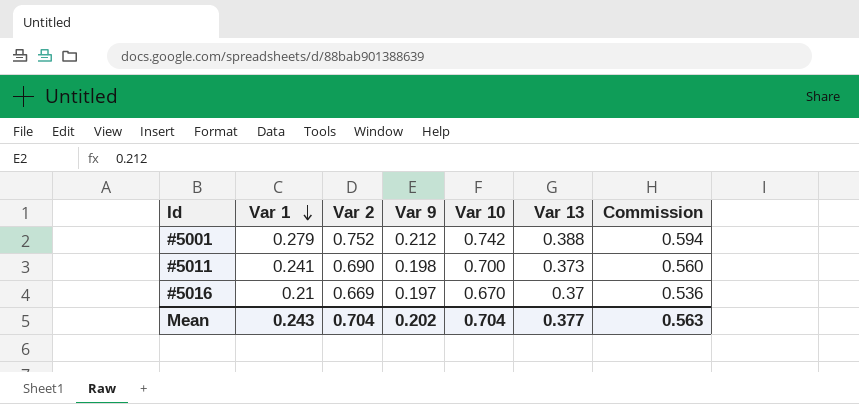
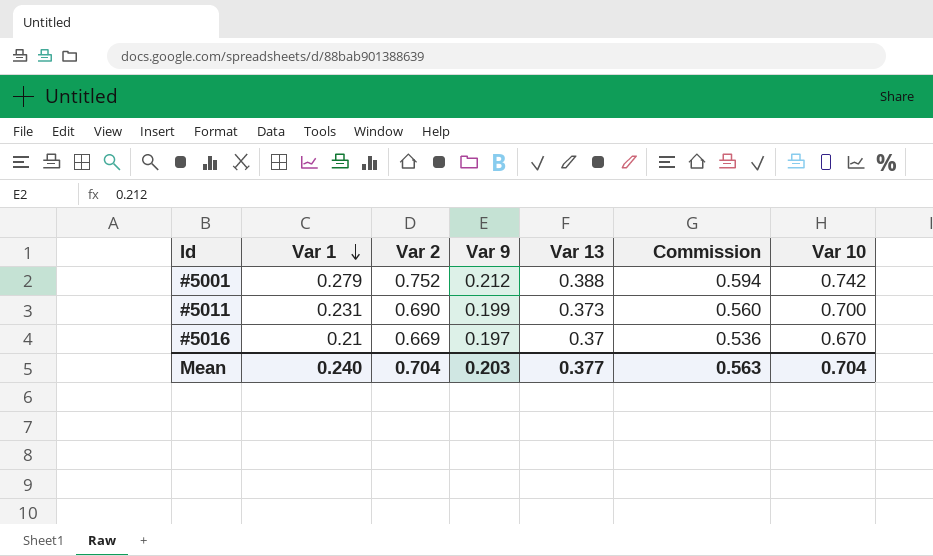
column Var 10 | position: 5 -> 7
#5011 | Var 1: 0.241 -> 0.231
#5011 | Var 9: 0.198 -> 0.199
Mean | Var 1: 0.243 -> 0.240
Mean | Var 9: 0.202 -> 0.203

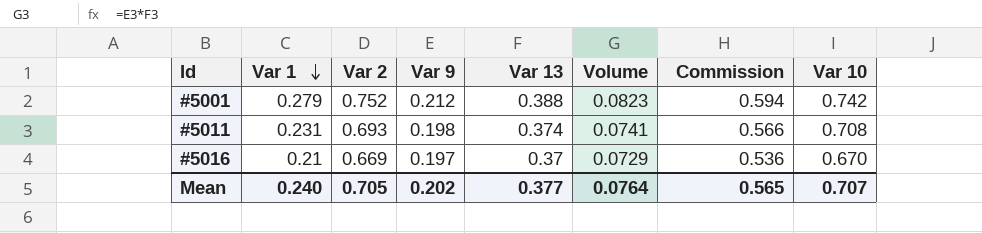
column Volume | formula: none -> [Var 9] * [Var 13]
#5011 | Var 2: 0.690 -> 0.693
#5011 | Var 9: 0.199 -> 0.198
#5011 | Var 13: 0.373 -> 0.374
#5011 | Commission: 0.560 -> 0.566
#5011 | Var 10: 0.700 -> 0.708
Mean | Var 2: 0.704 -> 0.705
Mean | Var 9: 0.203 -> 0.202
Mean | Commission: 0.563 -> 0.565
Mean | Var 10: 0.704 -> 0.707

